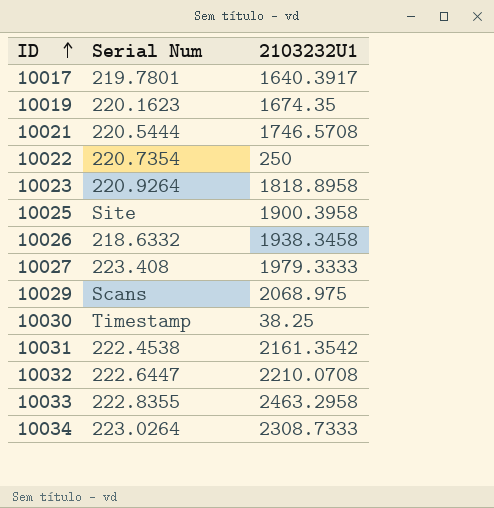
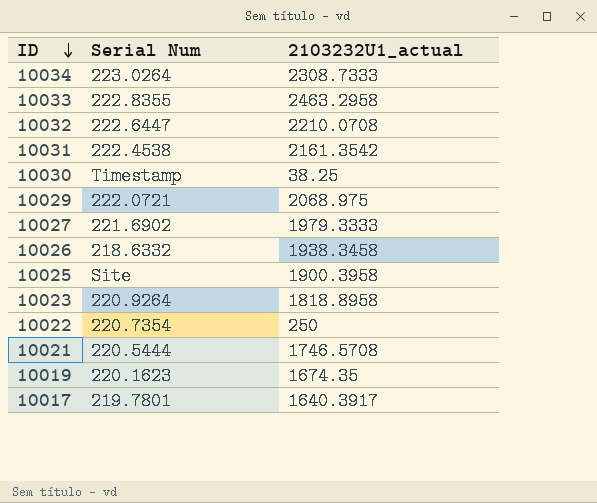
row order: ID ascending -> ID descending
column name: 2103232U1 -> 2103232U1_actual
10029 | Serial Num: Scans -> 222.0721
10027 | Serial Num: 223.408 -> 221.6902

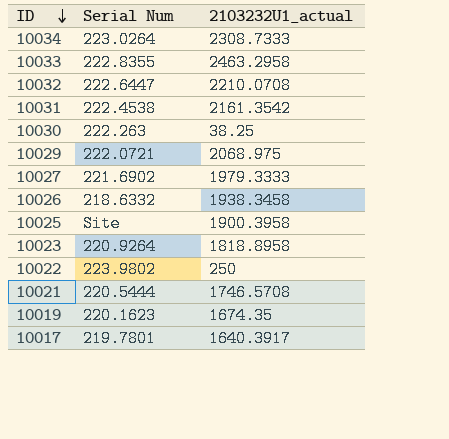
10030 | Serial Num: Timestamp -> 222.263
10022 | Serial Num: 220.7354 -> 223.9802

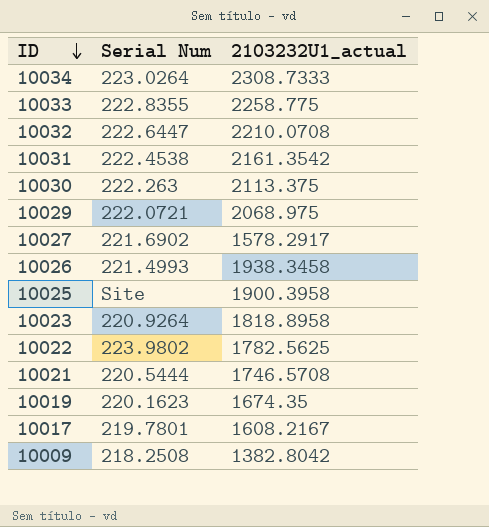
10033 | 2103232U1_actual: 2463.2958 -> 2258.775
10030 | 2103232U1_actual: 38.25 -> 2113.375
10027 | 2103232U1_actual: 1979.3333 -> 1578.2917
10026 | Serial Num: 218.6332 -> 221.4993
10022 | 2103232U1_actual: 250 -> 1782.5625
10017 | 2103232U1_actual: 1640.3917 -> 1608.2167
row 10009: none -> 218.2508 | 1382.8042

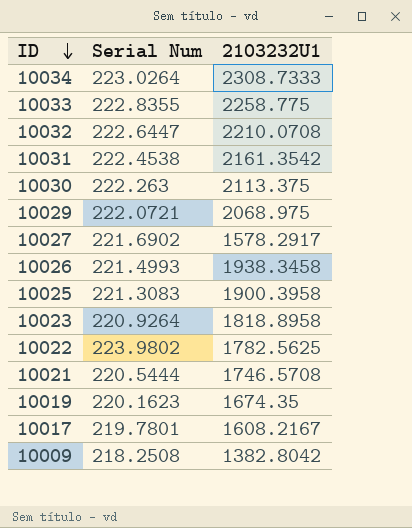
column name: 2103232U1_actual -> 2103232U1
10025 | Serial Num: Site -> 221.3083

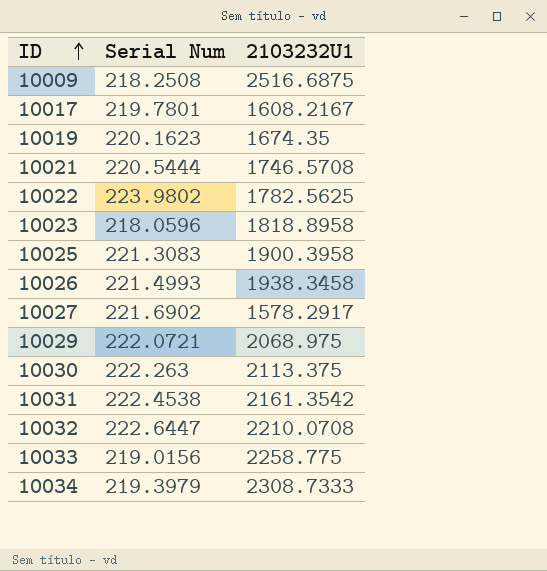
row order: ID descending -> ID ascending
10009 | 2103232U1: 1382.8042 -> 2516.6875
10023 | Serial Num: 220.9264 -> 218.0596
10033 | Serial Num: 222.8355 -> 219.0156
10034 | Serial Num: 223.0264 -> 219.3979

